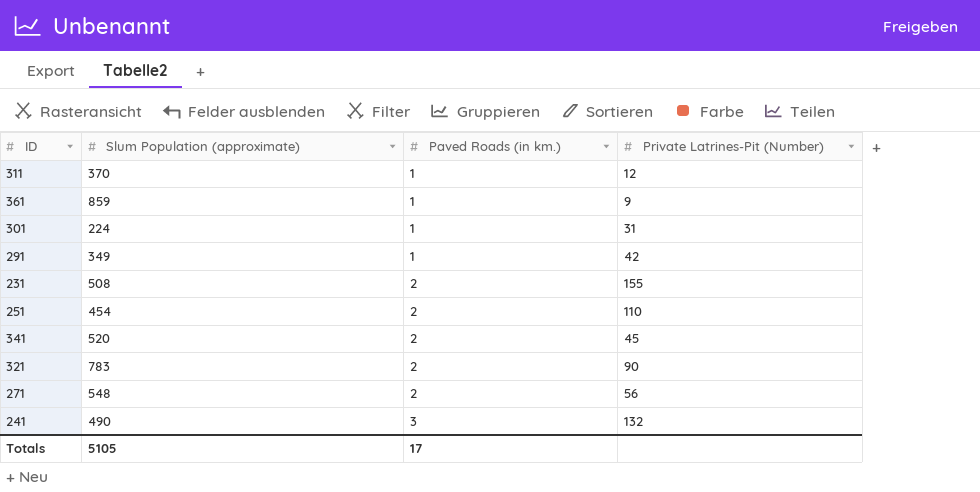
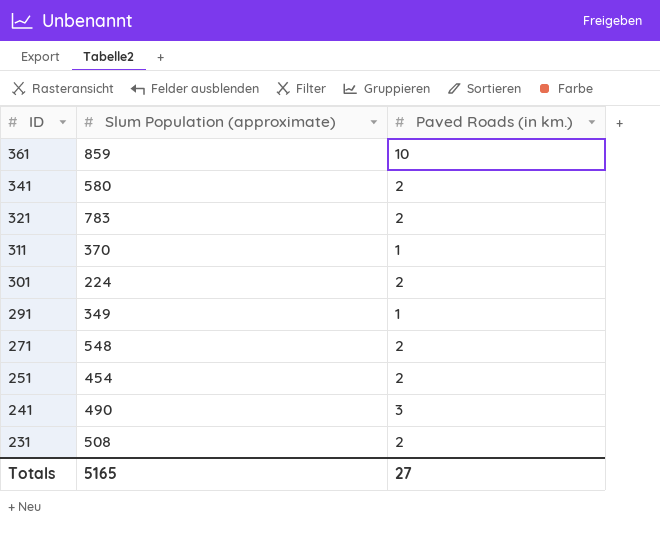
row order: Paved Roads (in km.) ascending -> ID descending
column Private Latrines-Pit (Number) | position: 4 -> none
361 | Paved Roads (in km.): 1 -> 10
341 | Slum Population (approximate): 520 -> 580
301 | Paved Roads (in km.): 1 -> 2
Totals | Slum Population (approximate): 5105 -> 5165
Totals | Paved Roads (in km.): 17 -> 27

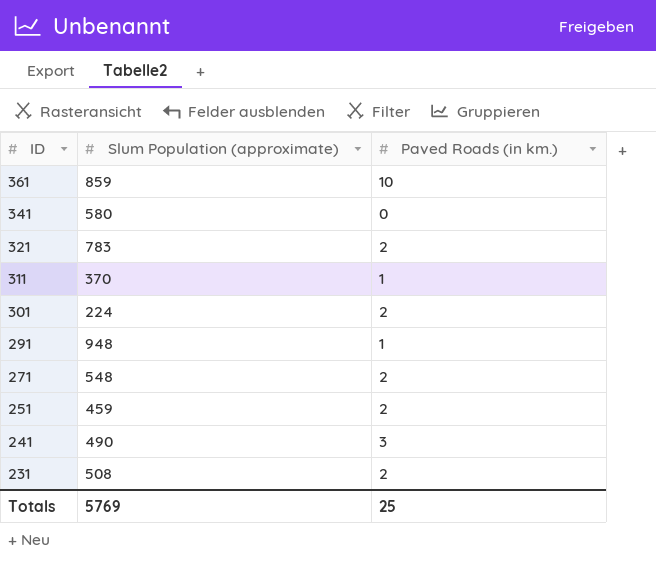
341 | Paved Roads (in km.): 2 -> 0
291 | Slum Population (approximate): 349 -> 948
251 | Slum Population (approximate): 454 -> 459
Totals | Slum Population (approximate): 5165 -> 5769
Totals | Paved Roads (in km.): 27 -> 25

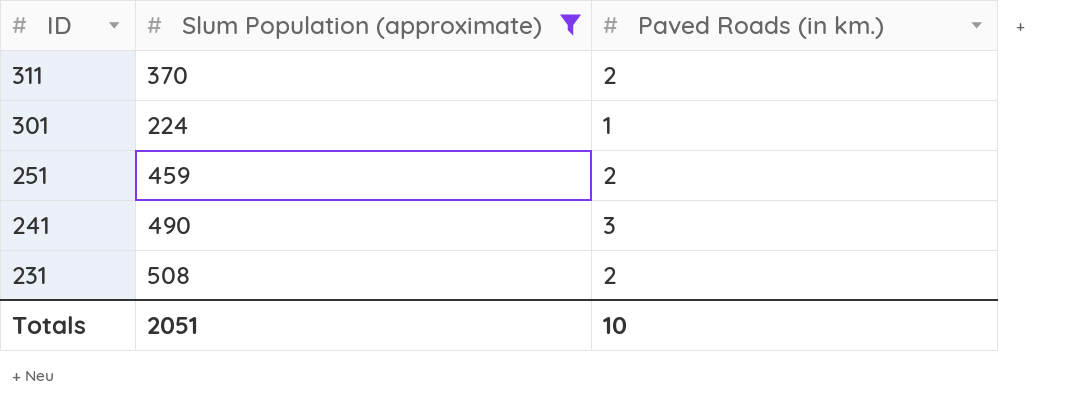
filter: none -> Slum Population (approximate) <= 508
311 | Paved Roads (in km.): 1 -> 2
301 | Paved Roads (in km.): 2 -> 1
Totals | Slum Population (approximate): 5769 -> 2051
Totals | Paved Roads (in km.): 25 -> 10

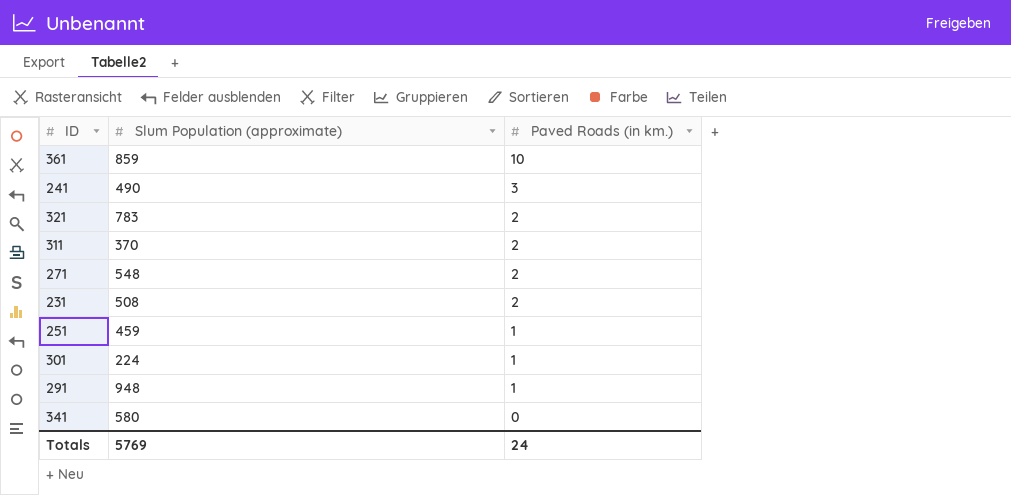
filter: Slum Population (approximate) <= 508 -> none
row order: ID descending -> Paved Roads (in km.) descending
251 | Paved Roads (in km.): 2 -> 1
Totals | Slum Population (approximate): 2051 -> 5769
Totals | Paved Roads (in km.): 10 -> 24

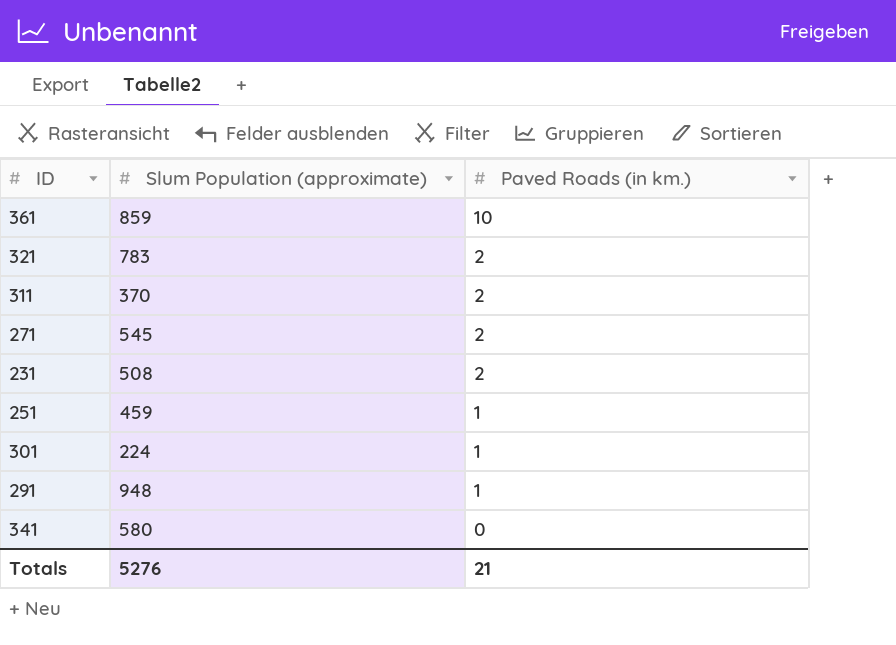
row 241: 490 | 3 -> none
271 | Slum Population (approximate): 548 -> 545
Totals | Slum Population (approximate): 5769 -> 5276
Totals | Paved Roads (in km.): 24 -> 21

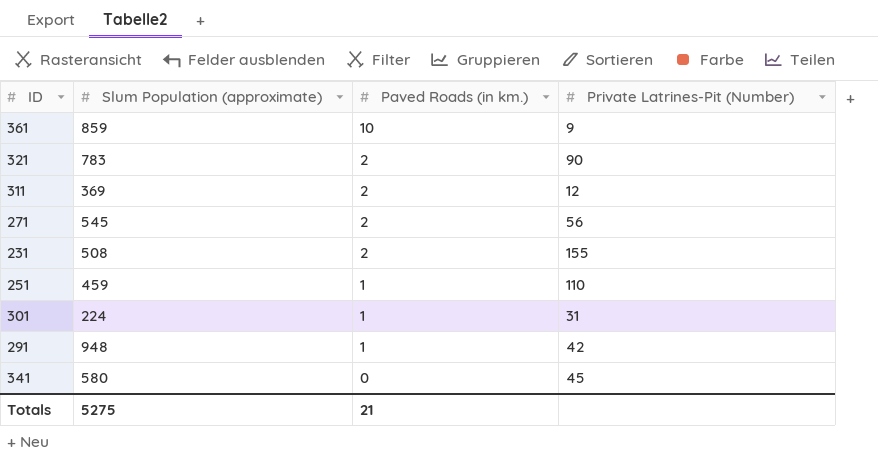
column Private Latrines-Pit (Number) | position: none -> 4
311 | Slum Population (approximate): 370 -> 369
Totals | Slum Population (approximate): 5276 -> 5275

